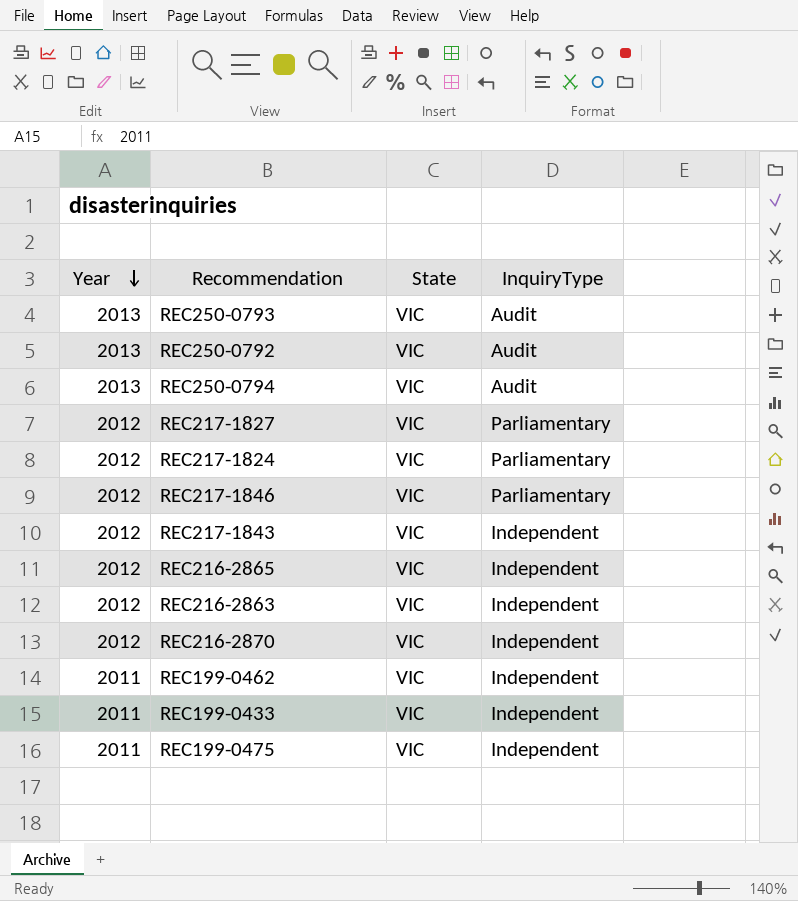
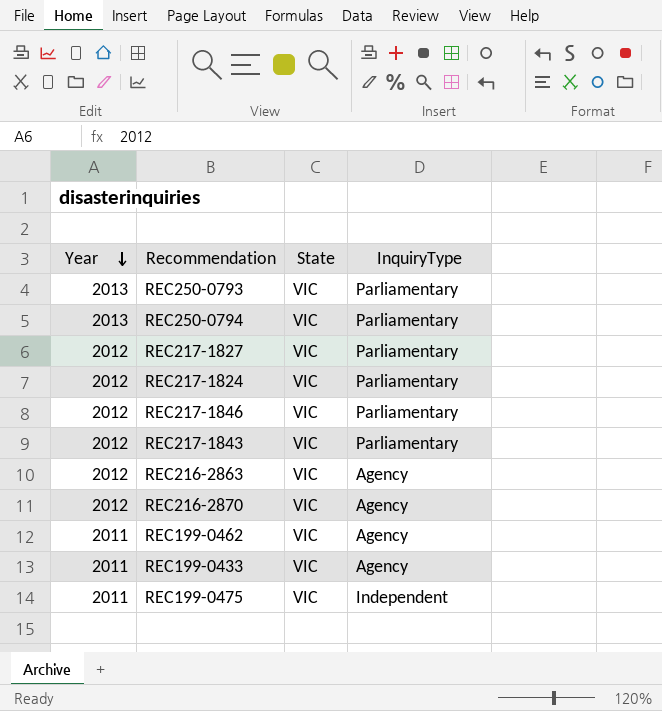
row REC250-0792: 2013 | VIC | Audit -> none
row REC216-2865: 2012 | VIC | Independent -> none
REC250-0793 | InquiryType: Audit -> Parliamentary
REC250-0794 | InquiryType: Audit -> Parliamentary
REC217-1843 | InquiryType: Independent -> Parliamentary
REC216-2863 | InquiryType: Independent -> Agency
REC216-2870 | InquiryType: Independent -> Agency
REC199-0462 | InquiryType: Independent -> Agency
REC199-0433 | InquiryType: Independent -> Agency

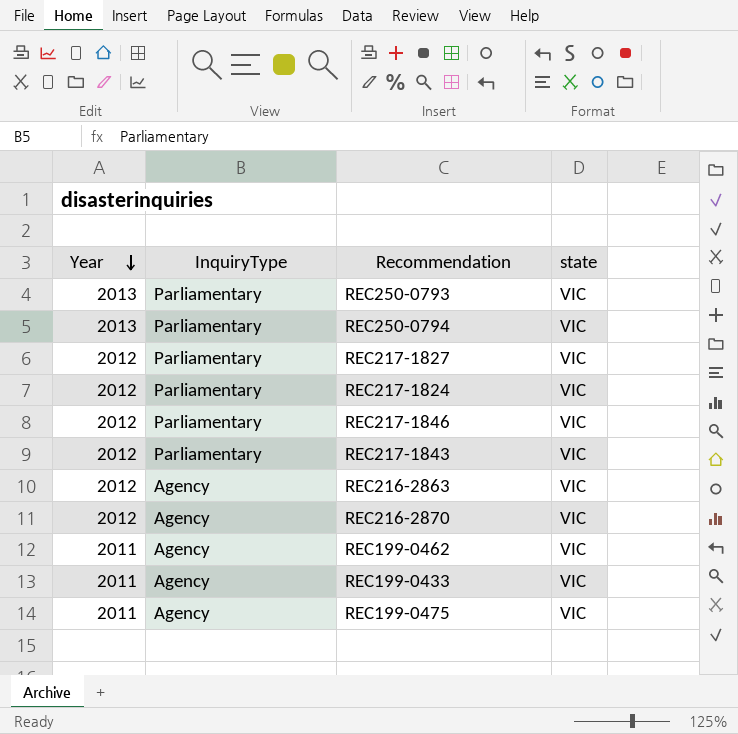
column InquiryType | position: 4 -> 2
column name: State -> state
REC199-0475 | InquiryType: Independent -> Agency

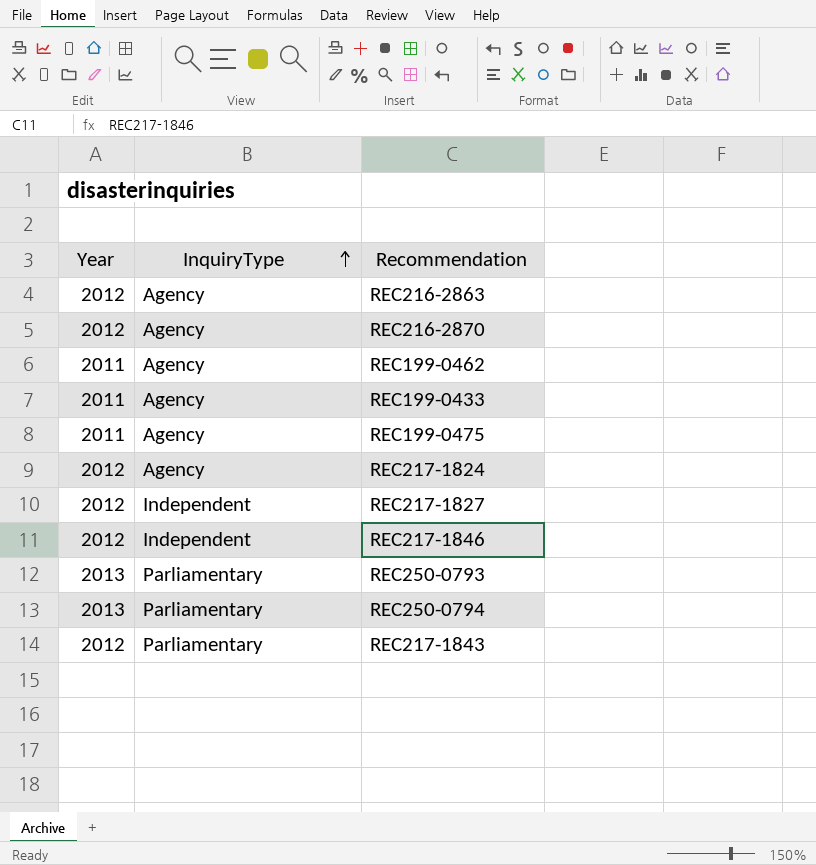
row order: Year descending -> InquiryType ascending
column state | position: 4 -> none
REC217-1824 | InquiryType: Parliamentary -> Agency
REC217-1827 | InquiryType: Parliamentary -> Independent
REC217-1846 | InquiryType: Parliamentary -> Independent

